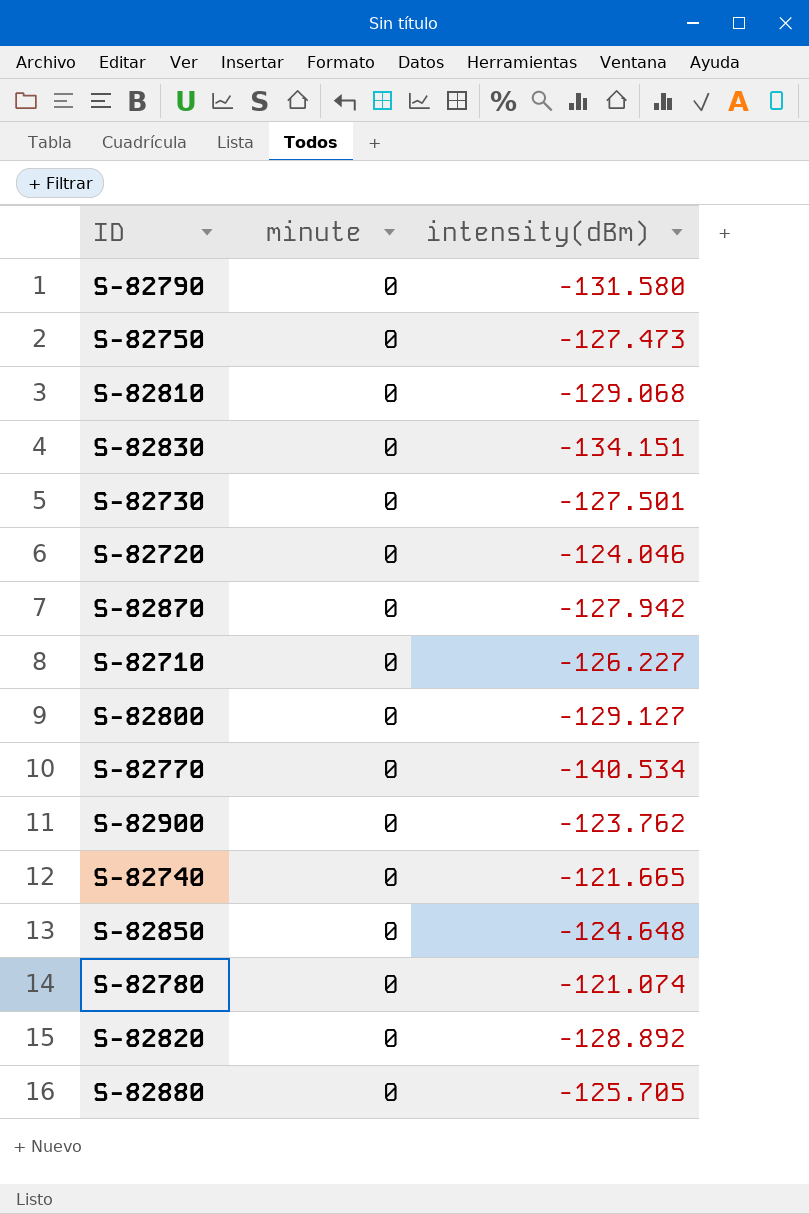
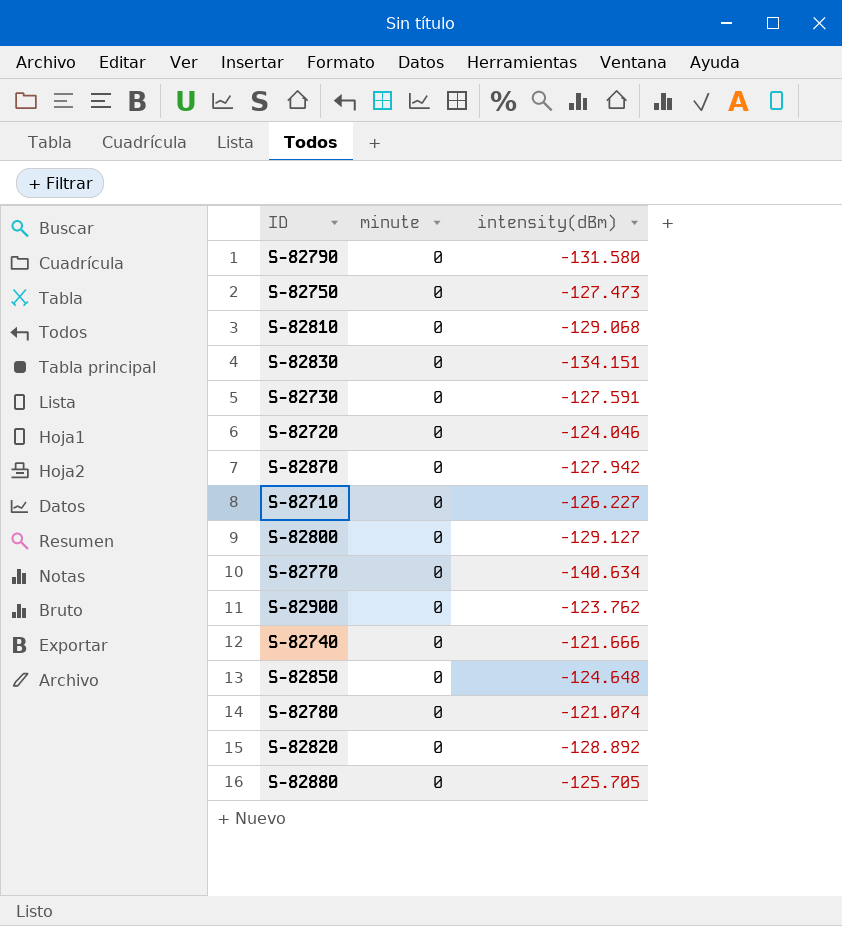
S-82730 | intensity(dBm): -127.501 -> -127.591
S-82770 | intensity(dBm): -140.534 -> -140.634
S-82740 | intensity(dBm): -121.665 -> -121.666

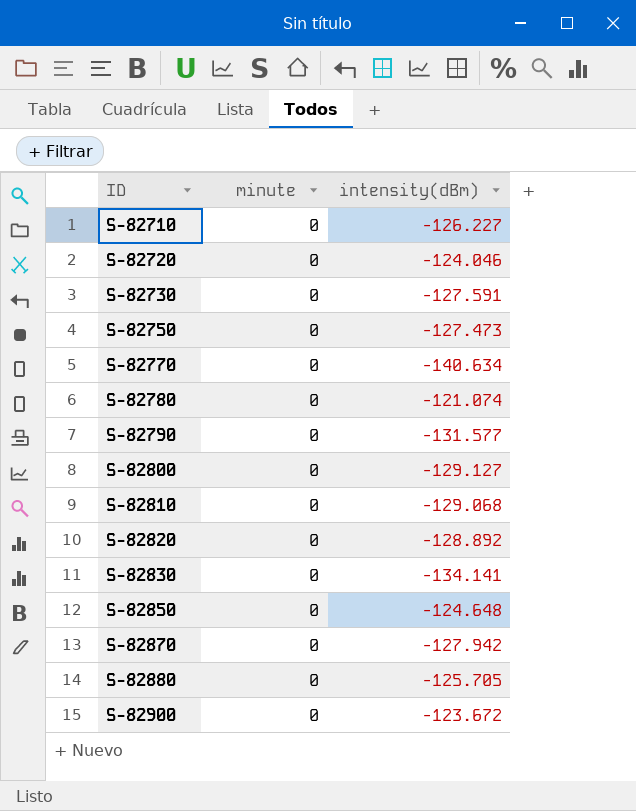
row order: none -> ID ascending
row S-82740: 0 | -121.666 -> none
S-82790 | intensity(dBm): -131.580 -> -131.577
S-82830 | intensity(dBm): -134.151 -> -134.141
S-82900 | intensity(dBm): -123.762 -> -123.672

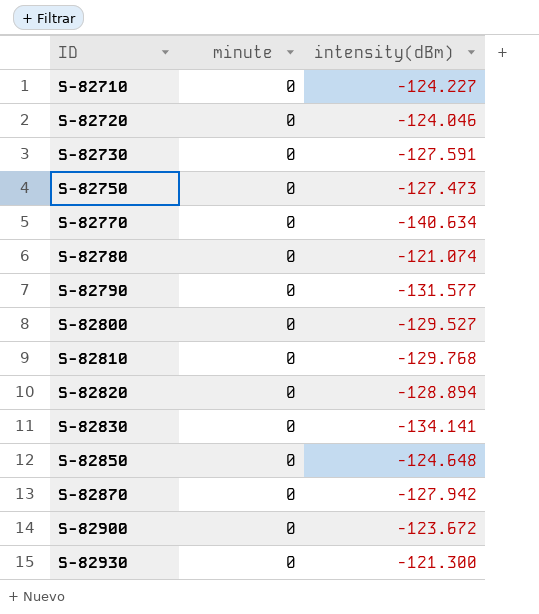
row S-82880: 0 | -125.705 -> none
S-82710 | intensity(dBm): -126.227 -> -124.227
S-82800 | intensity(dBm): -129.127 -> -129.527
S-82810 | intensity(dBm): -129.068 -> -129.768
S-82820 | intensity(dBm): -128.892 -> -128.894
row S-82930: none -> 0 | -121.300

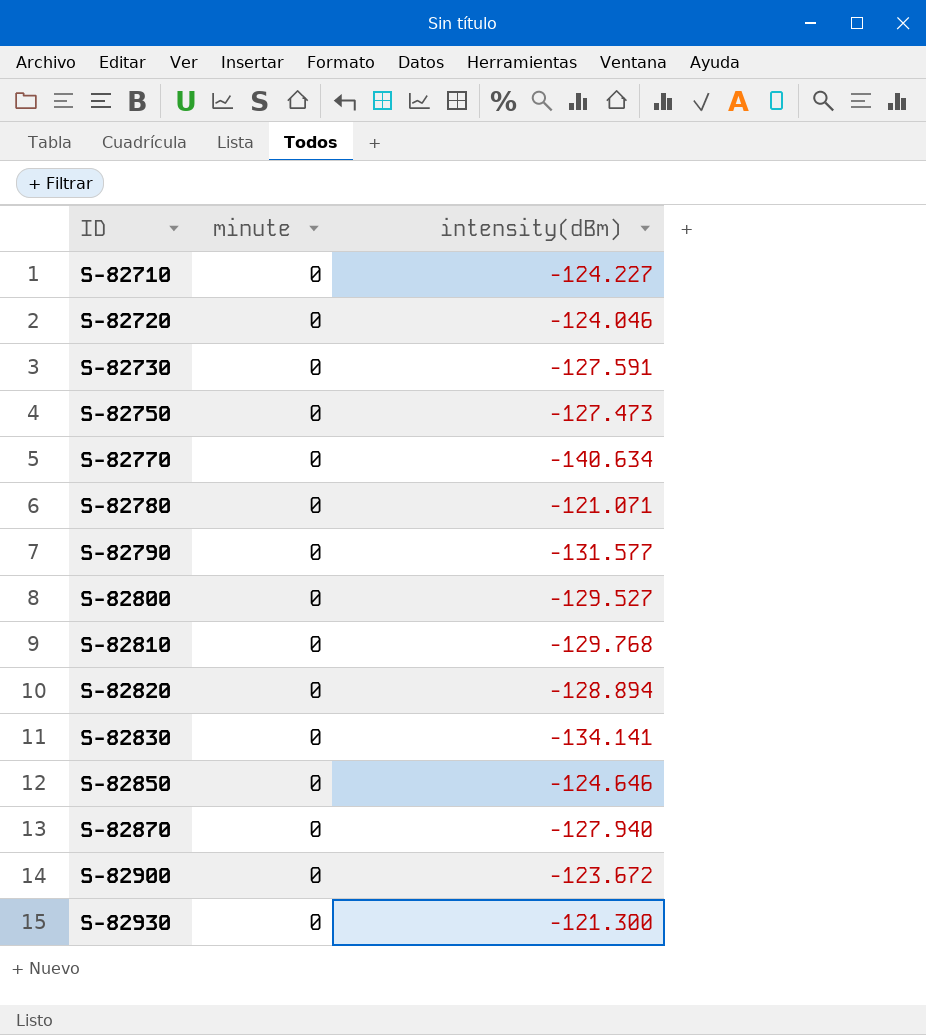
S-82780 | intensity(dBm): -121.074 -> -121.071
S-82850 | intensity(dBm): -124.648 -> -124.646
S-82870 | intensity(dBm): -127.942 -> -127.940

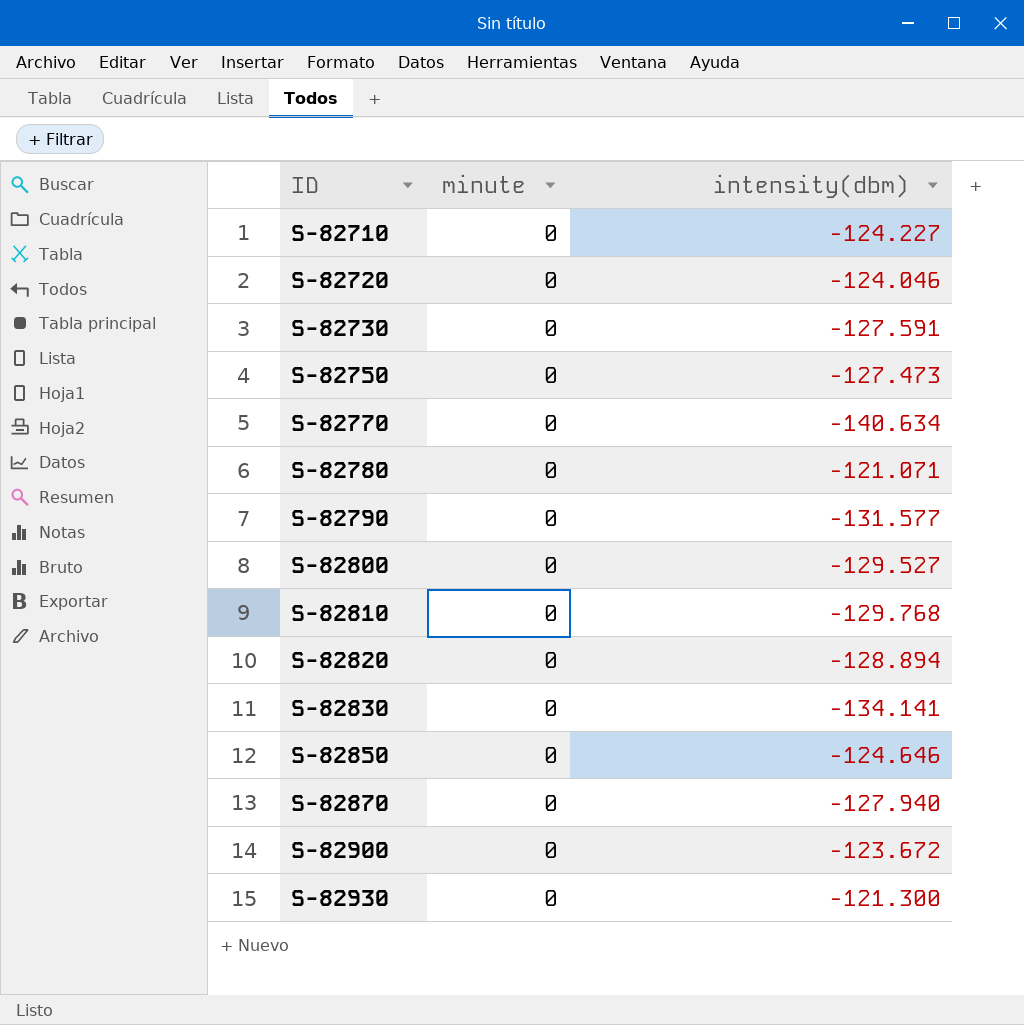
column name: intensity(dBm) -> intensity(dbm)

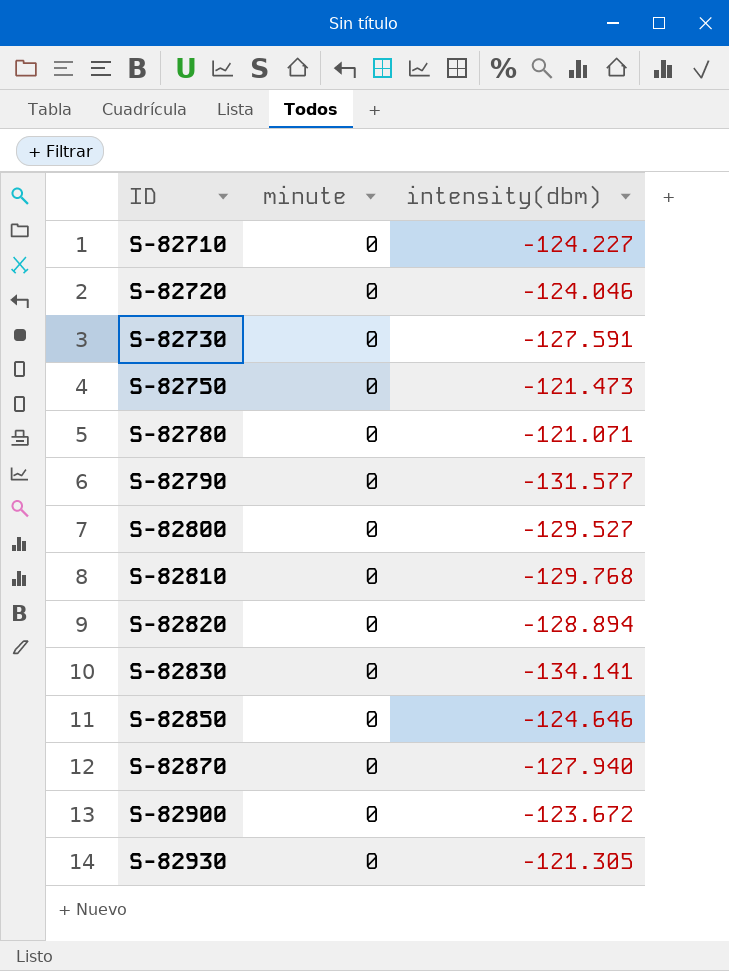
row S-82770: 0 | -140.634 -> none
S-82750 | intensity(dbm): -127.473 -> -121.473
S-82930 | intensity(dbm): -121.300 -> -121.305

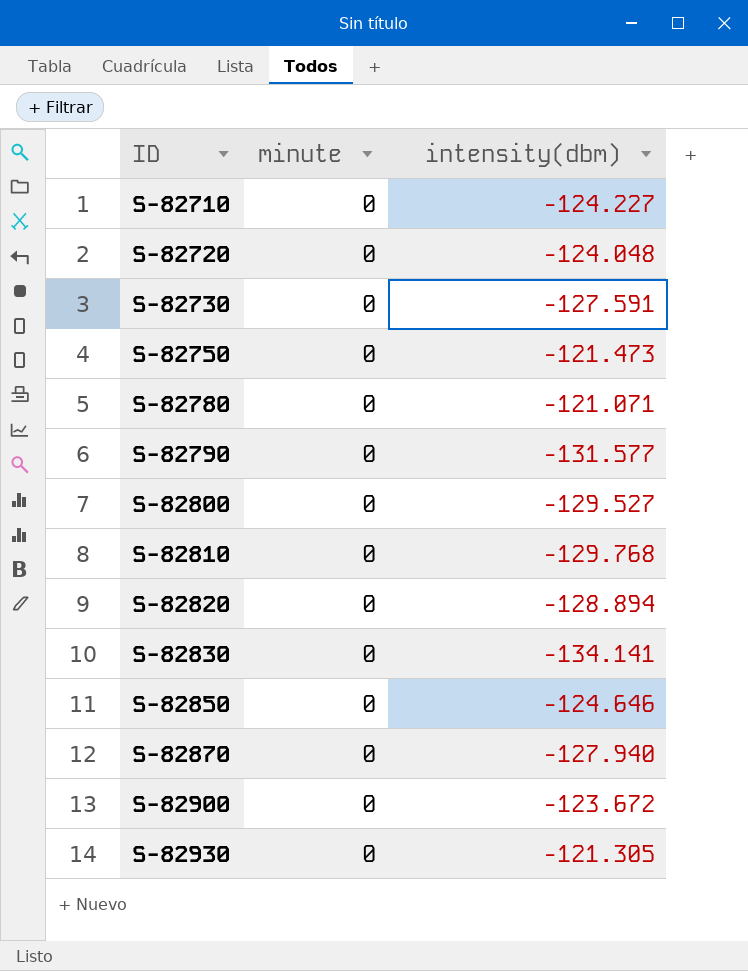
S-82720 | intensity(dbm): -124.046 -> -124.048

